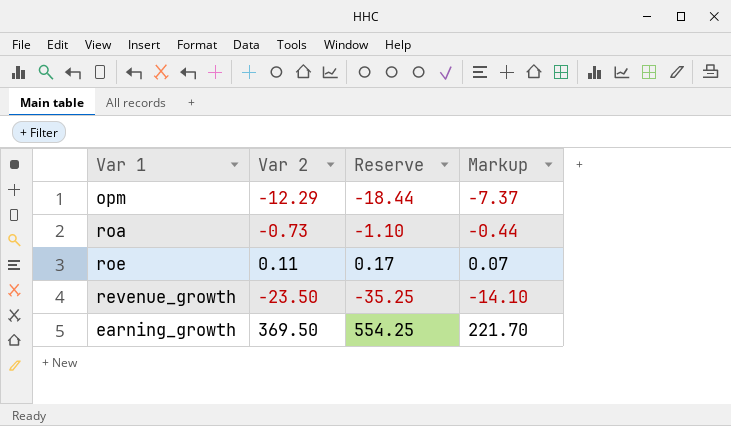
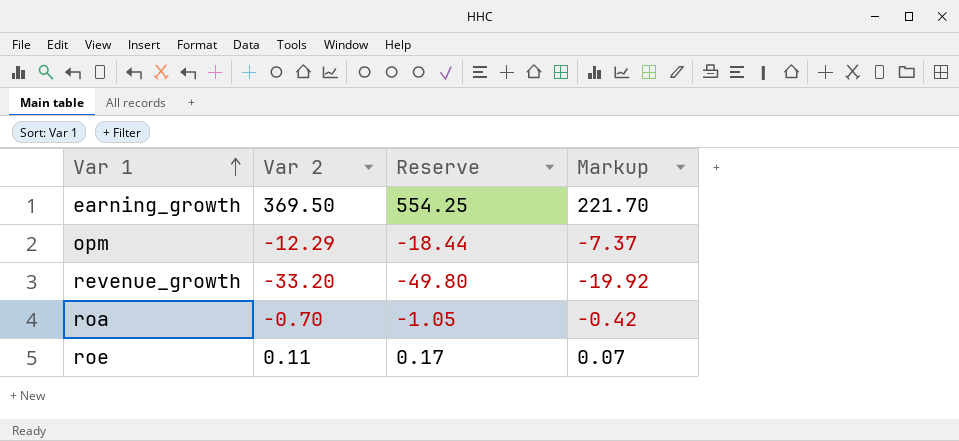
row order: none -> Var 1 ascending
revenue_growth | Var 2: -23.50 -> -33.20
revenue_growth | Reserve: -35.25 -> -49.80
revenue_growth | Markup: -14.10 -> -19.92
roa | Var 2: -0.73 -> -0.70
roa | Reserve: -1.10 -> -1.05
roa | Markup: -0.44 -> -0.42

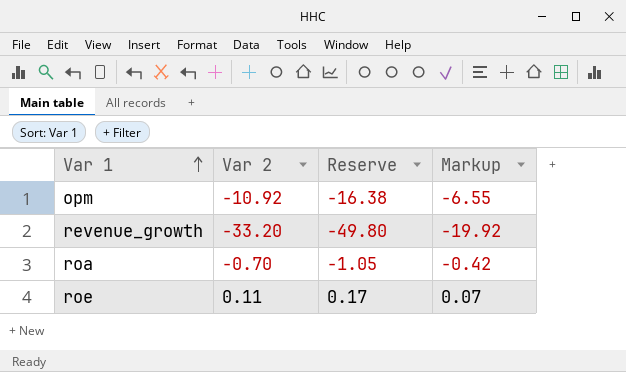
row earning_growth: 369.50 | 554.25 | 221.70 -> none
opm | Var 2: -12.29 -> -10.92
opm | Reserve: -18.44 -> -16.38
opm | Markup: -7.37 -> -6.55

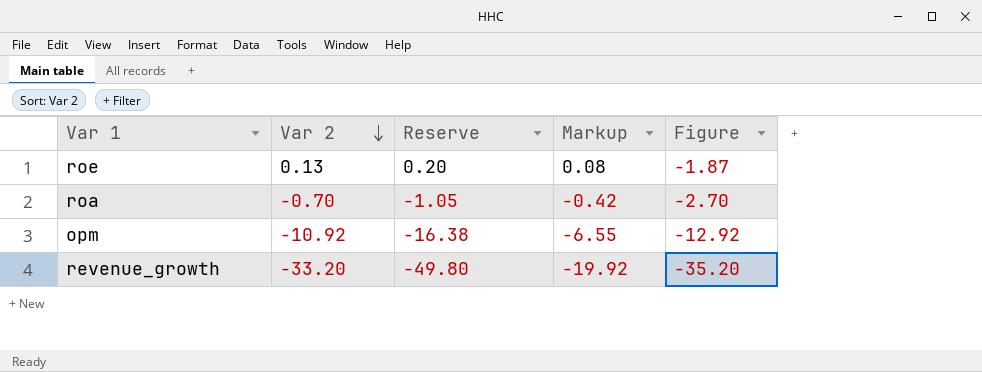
row order: Var 1 ascending -> Var 2 descending
column Figure | formula: none -> [Var 2] - 2
roe | Var 2: 0.11 -> 0.13
roe | Reserve: 0.17 -> 0.20
roe | Markup: 0.07 -> 0.08

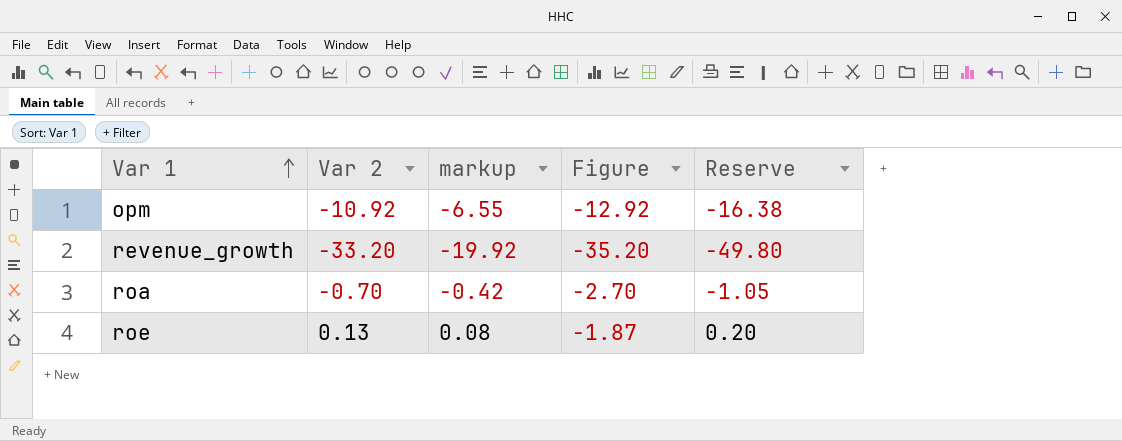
row order: Var 2 descending -> Var 1 ascending
column name: Markup -> markup
column Reserve | position: 3 -> 5

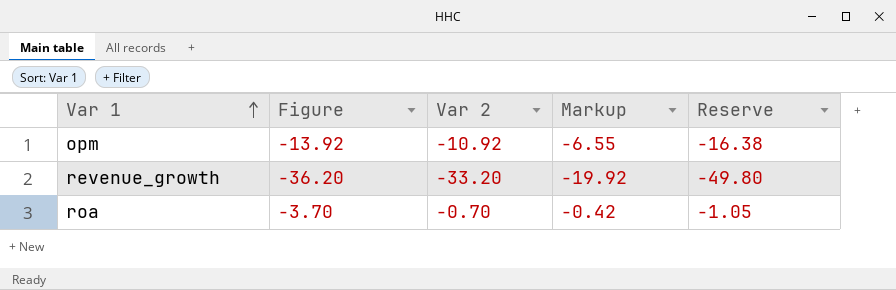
column Figure | formula: [Var 2] - 2 -> [Var 2] - 3
column Figure | position: 4 -> 2
column name: markup -> Markup
row roe: 0.13 | 0.08 | -1.87 | 0.20 -> none

